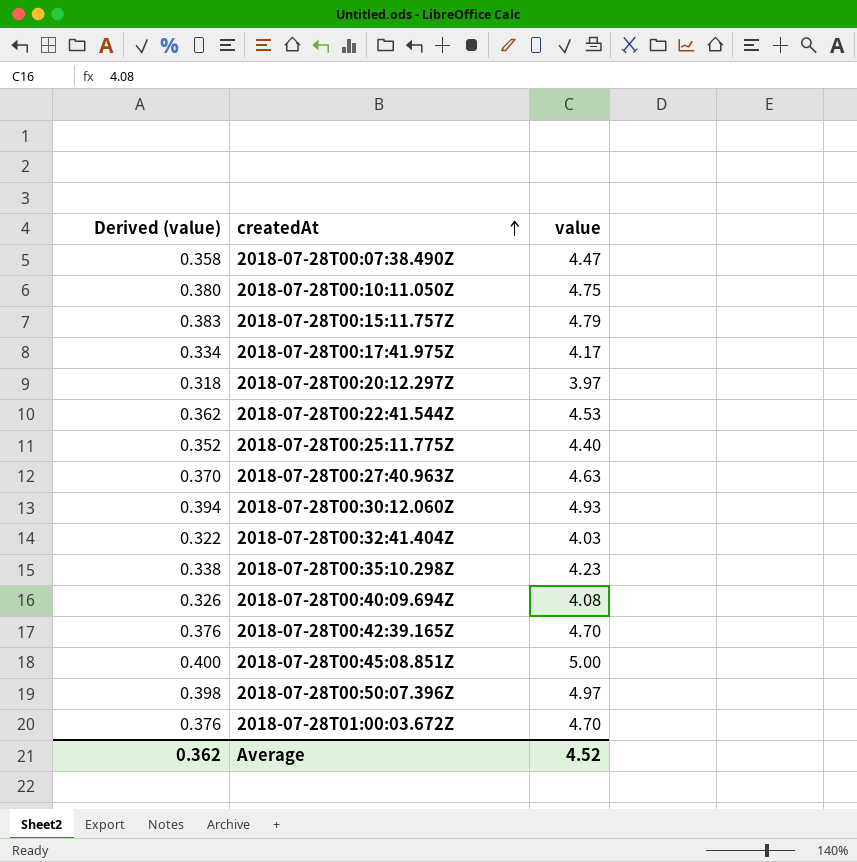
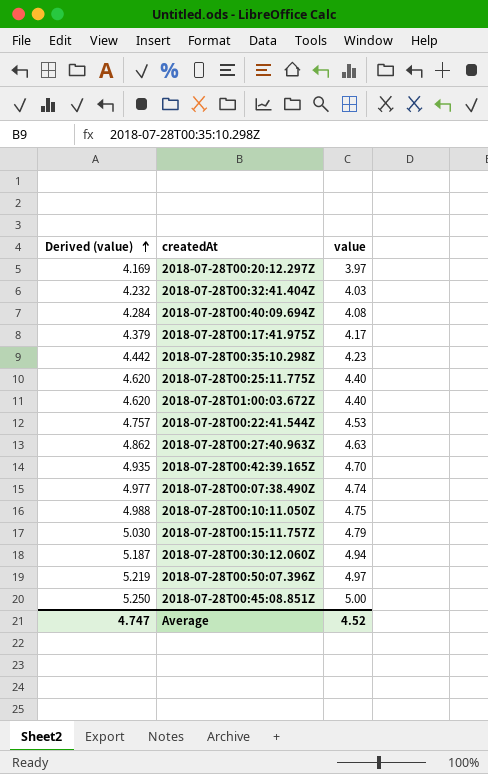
row order: createdAt ascending -> Derived (value) ascending
column Derived (value) | formula: [value] * 0.08 -> [value] * 1.05
2018-07-28T01:00:03.672Z | value: 4.70 -> 4.40
2018-07-28T00:07:38.490Z | value: 4.47 -> 4.74
2018-07-28T00:30:12.060Z | value: 4.93 -> 4.94
Average | Derived (value): 0.362 -> 4.747

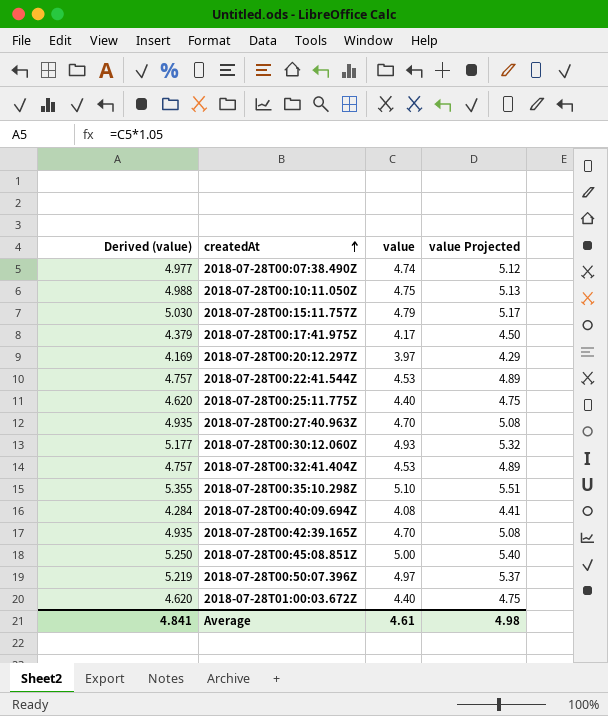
row order: Derived (value) ascending -> createdAt ascending
column value Projected | formula: none -> [value] * 1.08
2018-07-28T00:27:40.963Z | Derived (value): 4.862 -> 4.935
2018-07-28T00:27:40.963Z | value: 4.63 -> 4.70
2018-07-28T00:30:12.060Z | Derived (value): 5.187 -> 5.177
2018-07-28T00:30:12.060Z | value: 4.94 -> 4.93
2018-07-28T00:32:41.404Z | Derived (value): 4.232 -> 4.757
2018-07-28T00:32:41.404Z | value: 4.03 -> 4.53
2018-07-28T00:35:10.298Z | Derived (value): 4.442 -> 5.355
2018-07-28T00:35:10.298Z | value: 4.23 -> 5.10
Average | Derived (value): 4.747 -> 4.841
Average | value: 4.52 -> 4.61

